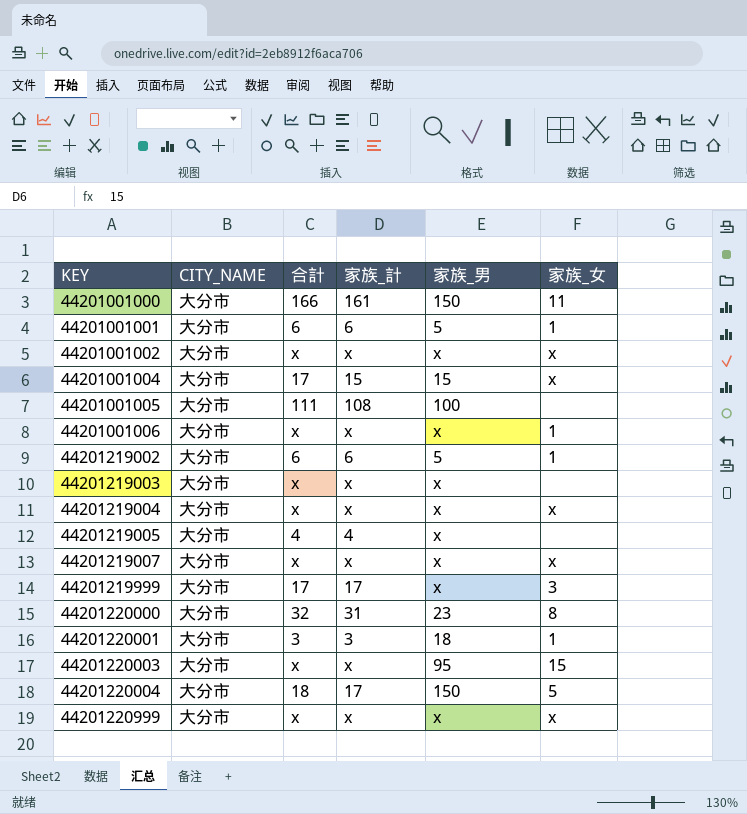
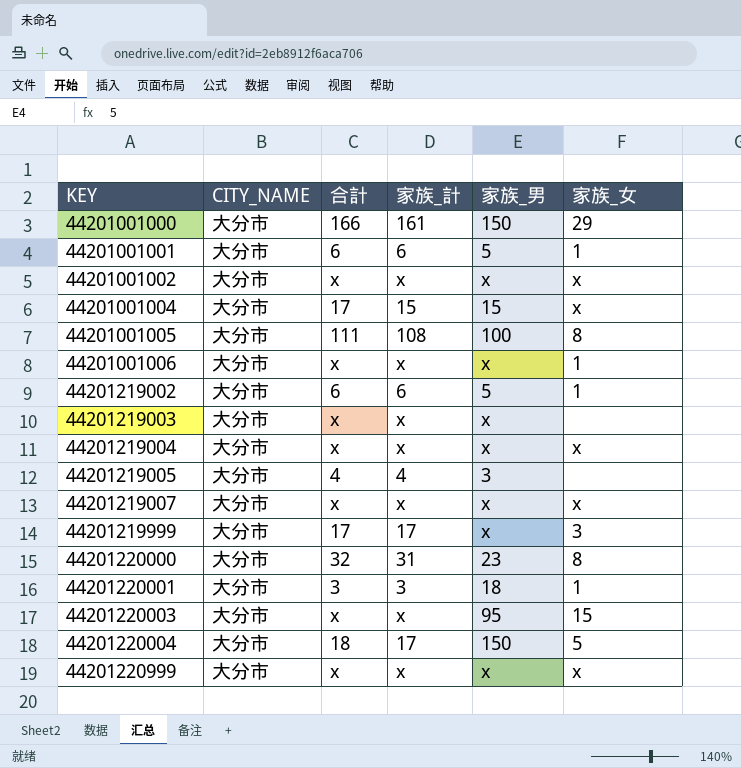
44201001000 | 家族_女: 11 -> 29
44201001005 | 家族_女: none -> 8
44201219005 | 家族_男: x -> 3

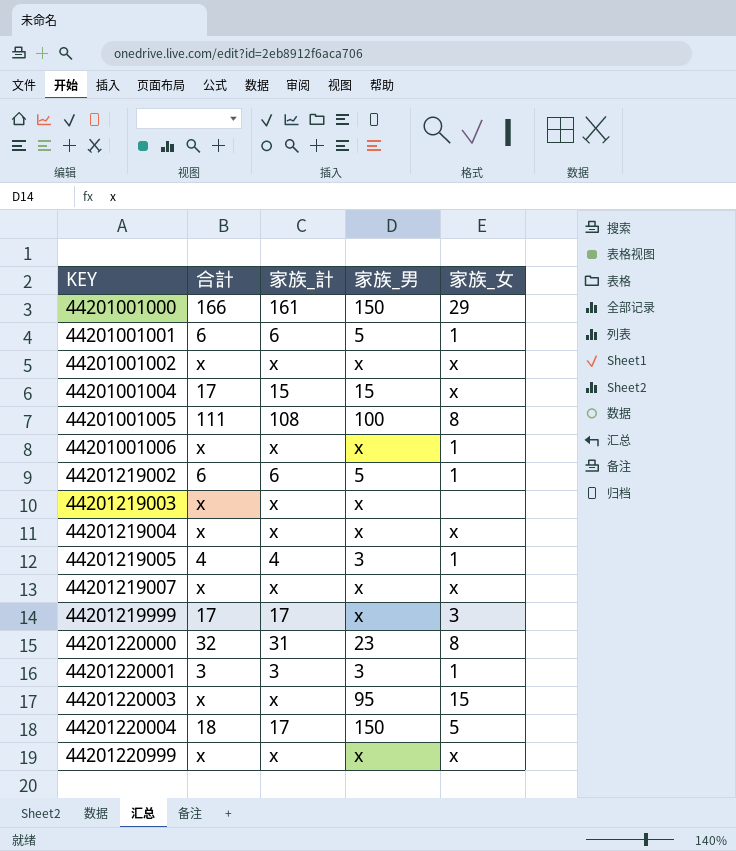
column CITY_NAME | position: 2 -> none
44201219005 | 家族_女: none -> 1
44201220001 | 家族_男: 18 -> 3

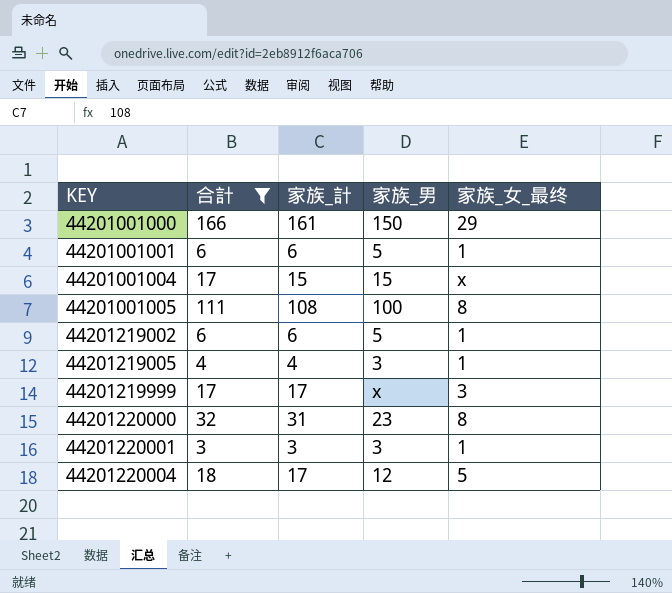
filter: none -> 合計 != x
column name: 家族_女 -> 家族_女_最终
44201220004 | 家族_男: 150 -> 12

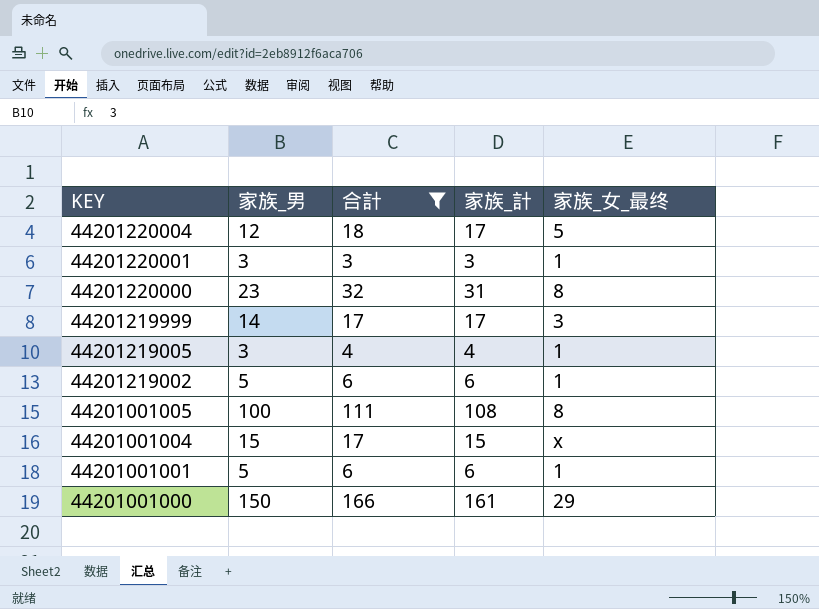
row order: KEY ascending -> KEY descending
column 家族_男 | position: 4 -> 2
44201219999 | 家族_男: x -> 14

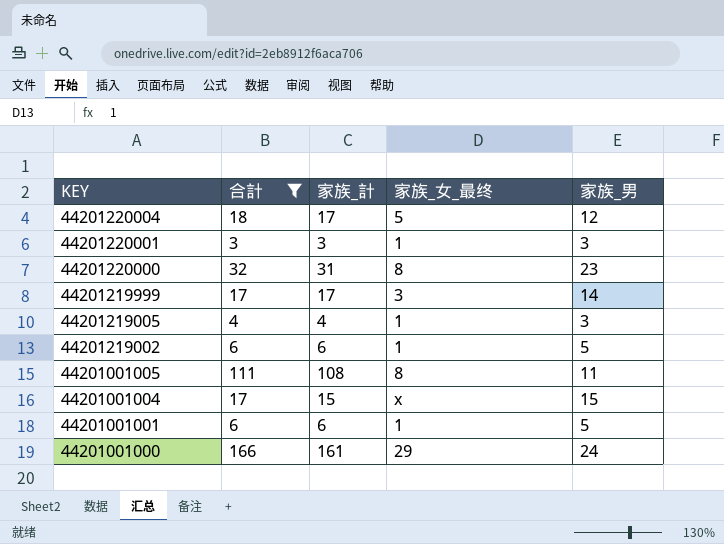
column 家族_男 | position: 2 -> 5
44201001005 | 家族_男: 100 -> 11
44201001000 | 家族_男: 150 -> 24

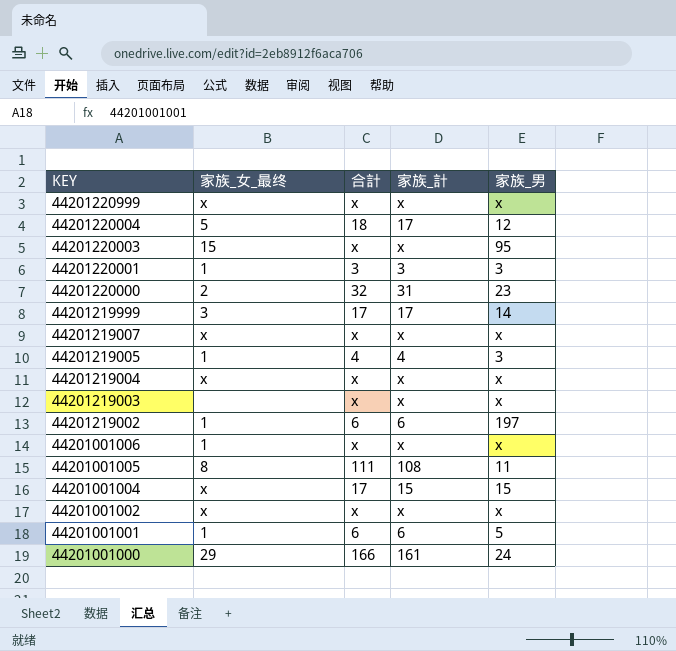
filter: 合計 != x -> none
column 家族_女_最终 | position: 4 -> 2
44201220000 | 家族_女_最终: 8 -> 2
44201219002 | 家族_男: 5 -> 197

